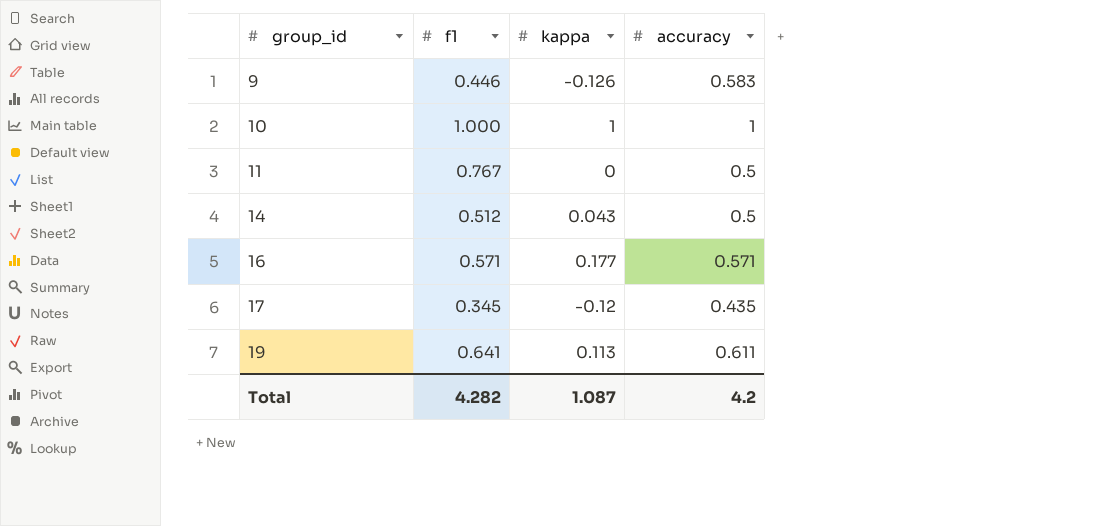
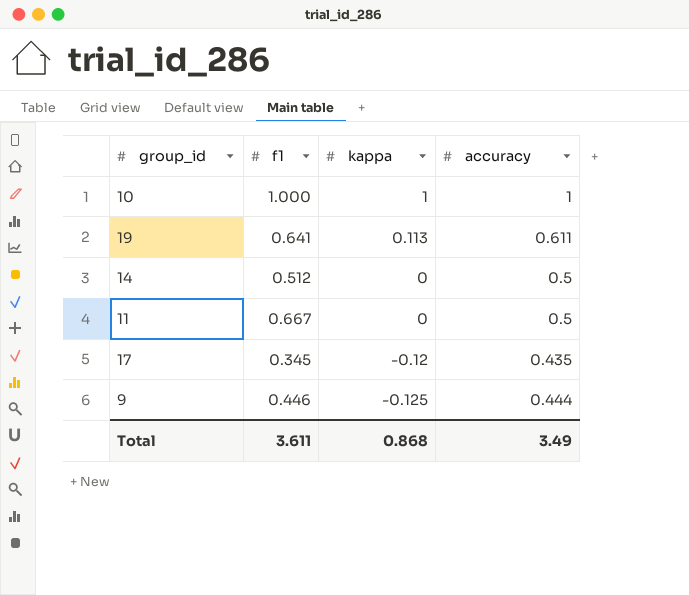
row order: group_id ascending -> kappa descending
row 16: 0.571 | 0.177 | 0.571 -> none
14 | kappa: 0.043 -> 0
11 | f1: 0.767 -> 0.667
9 | kappa: -0.126 -> -0.125
9 | accuracy: 0.583 -> 0.444
Total | f1: 4.282 -> 3.611
Total | kappa: 1.087 -> 0.868
Total | accuracy: 4.2 -> 3.49

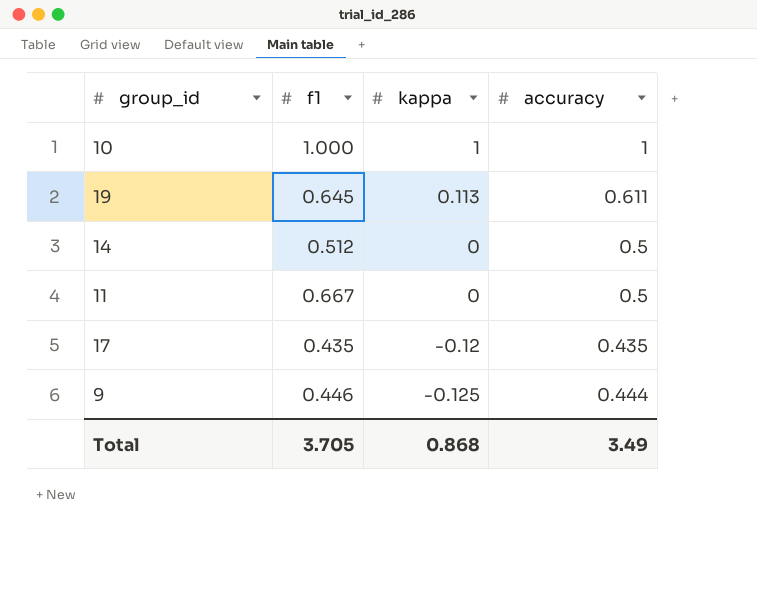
19 | f1: 0.641 -> 0.645
17 | f1: 0.345 -> 0.435
Total | f1: 3.611 -> 3.705

